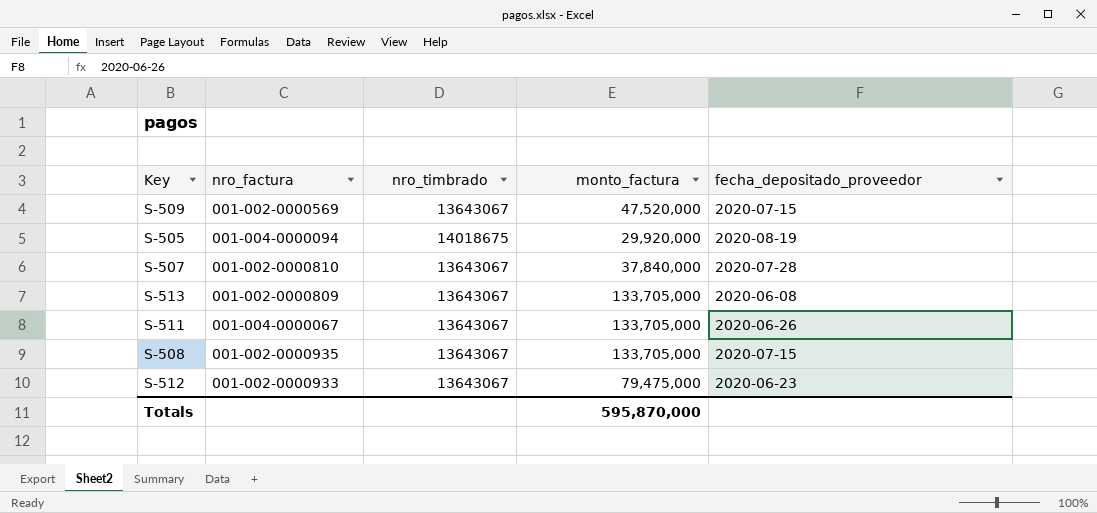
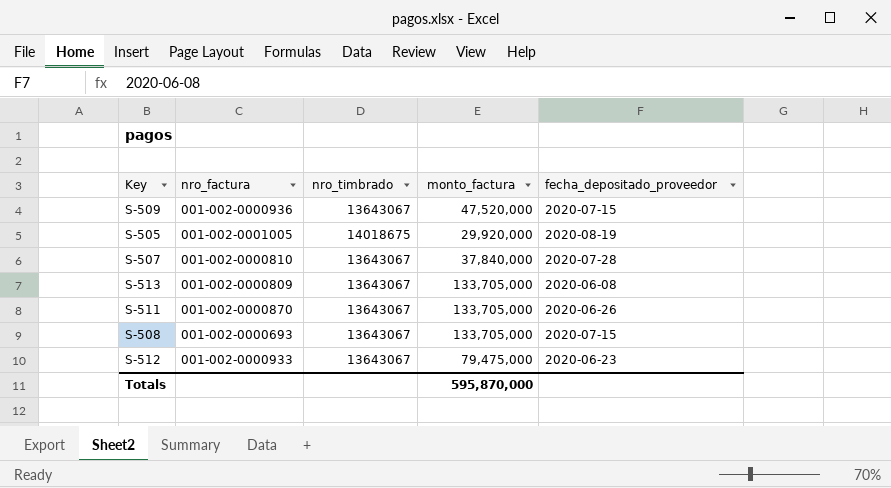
S-509 | nro_factura: 001-002-0000569 -> 001-002-0000936
S-505 | nro_factura: 001-004-0000094 -> 001-002-0001005
S-511 | nro_factura: 001-004-0000067 -> 001-002-0000870
S-508 | nro_factura: 001-002-0000935 -> 001-002-0000693

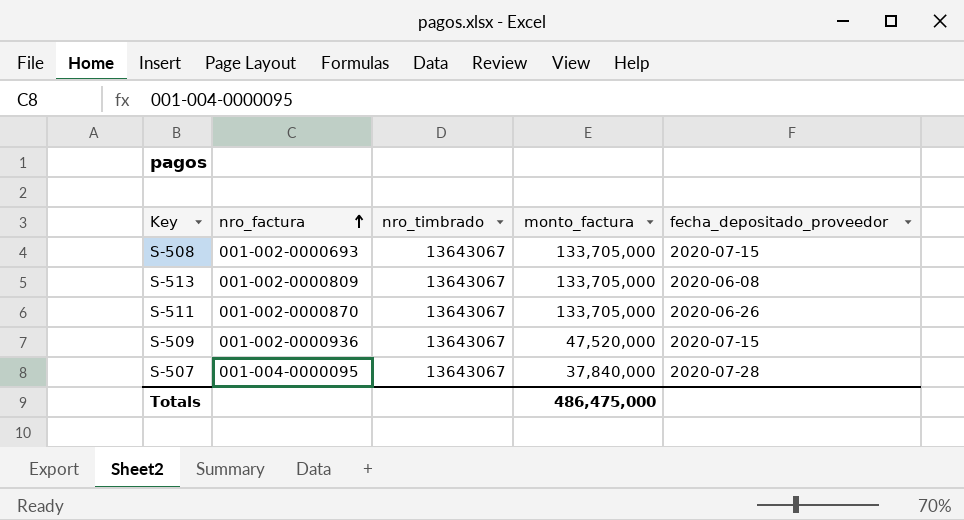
row order: none -> nro_factura ascending
row S-505: 001-002-0001005 | 14018675 | 29,920,000 | 2020-08-19 -> none
row S-512: 001-002-0000933 | 13643067 | 79,475,000 | 2020-06-23 -> none
S-507 | nro_factura: 001-002-0000810 -> 001-004-0000095
Totals | monto_factura: 595,870,000 -> 486,475,000

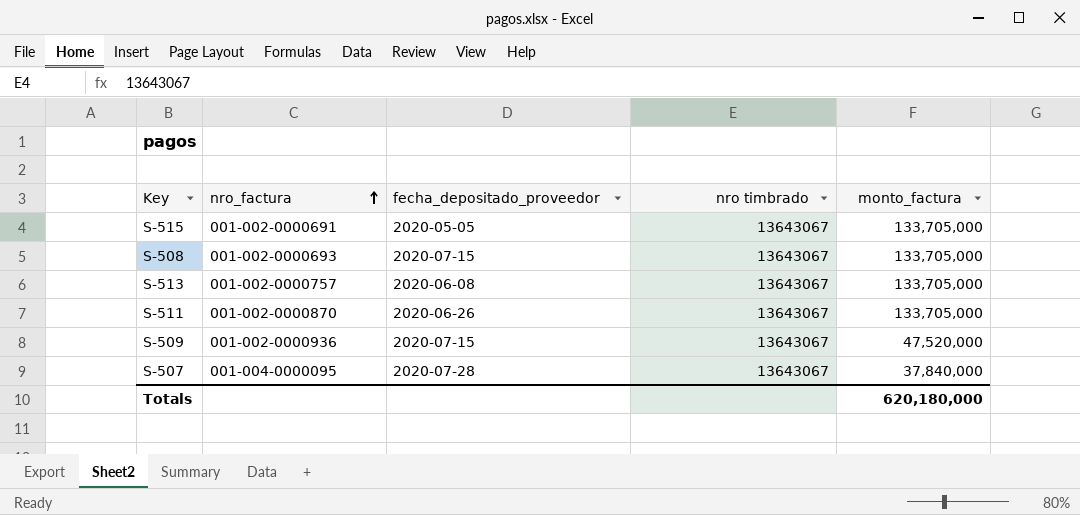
column fecha_depositado_proveedor | position: 5 -> 3
column name: nro_timbrado -> nro timbrado
row S-515: none -> 001-002-0000691 | 2020-05-05 | 13643067 | 133,705,000
S-513 | nro_factura: 001-002-0000809 -> 001-002-0000757
Totals | monto_factura: 486,475,000 -> 620,180,000

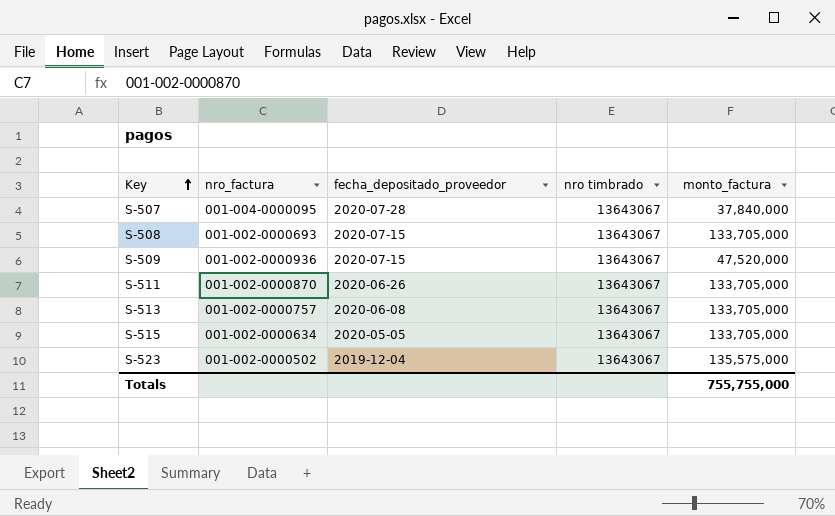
row order: nro_factura ascending -> Key ascending
S-515 | nro_factura: 001-002-0000691 -> 001-002-0000634
row S-523: none -> 001-002-0000502 | 2019-12-04 | 13643067 | 135,575,000
Totals | monto_factura: 620,180,000 -> 755,755,000

